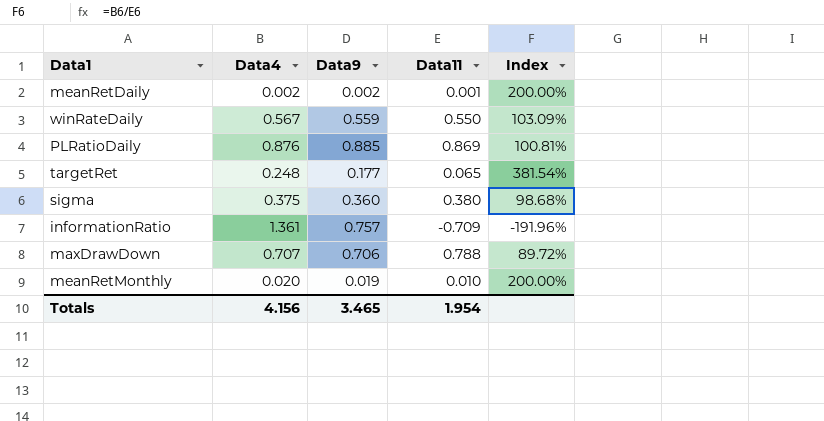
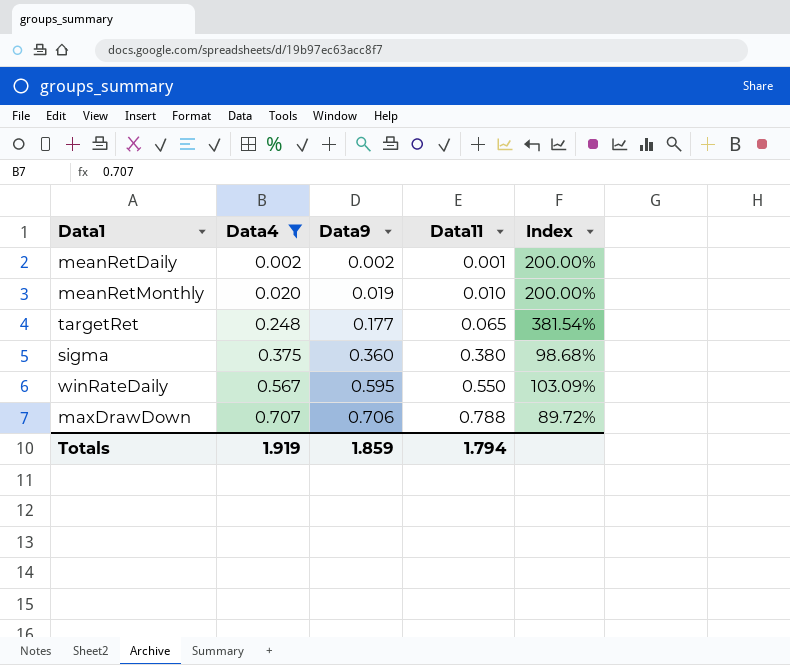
filter: none -> Data4 <= 0.707
row order: none -> Data4 ascending
winRateDaily | Data9: 0.559 -> 0.595
Totals | Data4: 4.156 -> 1.919
Totals | Data9: 3.465 -> 1.859
Totals | Data11: 1.954 -> 1.794

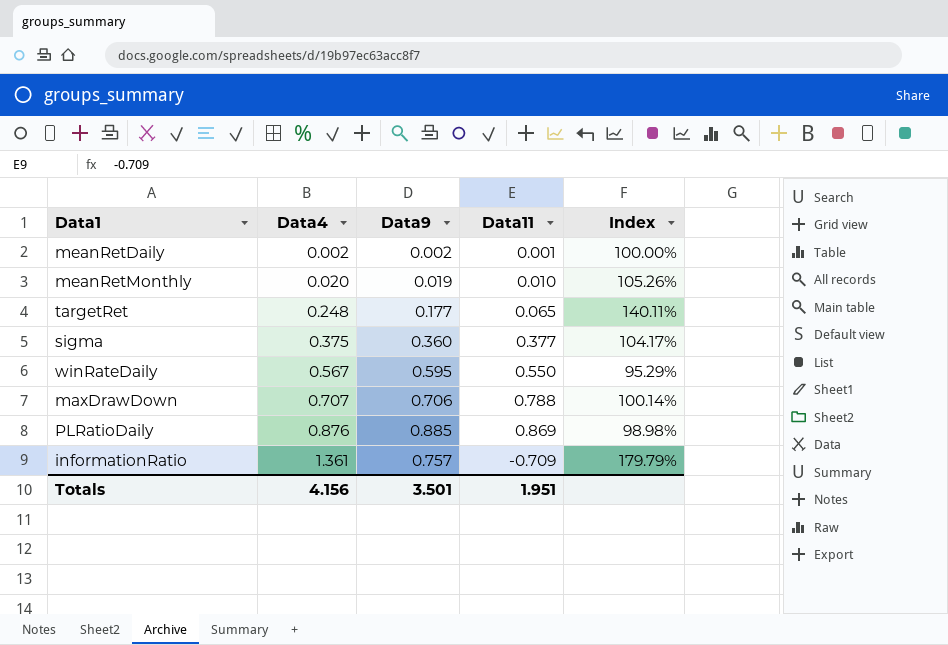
filter: Data4 <= 0.707 -> none
column Index | formula: [Data4] / [Data11] -> [Data4] / [Data9]
sigma | Data11: 0.380 -> 0.377
Totals | Data4: 1.919 -> 4.156
Totals | Data9: 1.859 -> 3.501
Totals | Data11: 1.794 -> 1.951

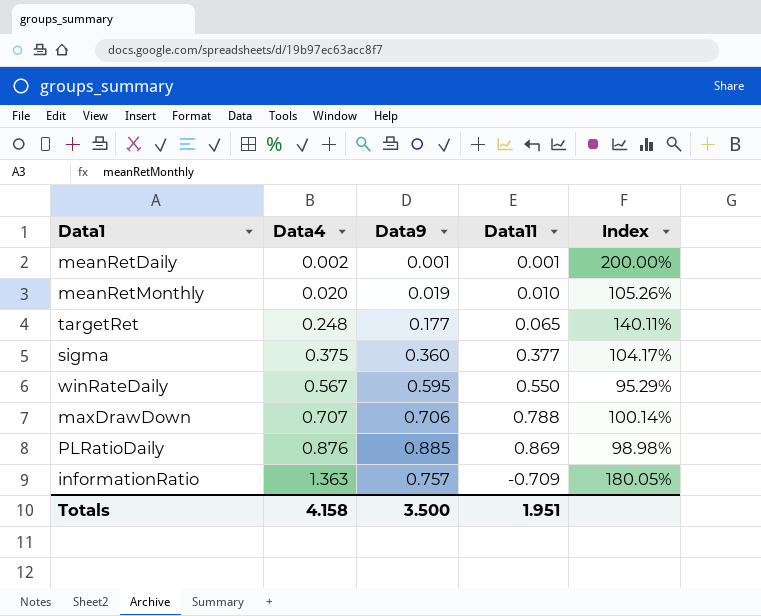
meanRetDaily | Data9: 0.002 -> 0.001
meanRetDaily | Index: 100.00% -> 200.00%
informationRatio | Data4: 1.361 -> 1.363
informationRatio | Index: 179.79% -> 180.05%
Totals | Data4: 4.156 -> 4.158
Totals | Data9: 3.501 -> 3.500

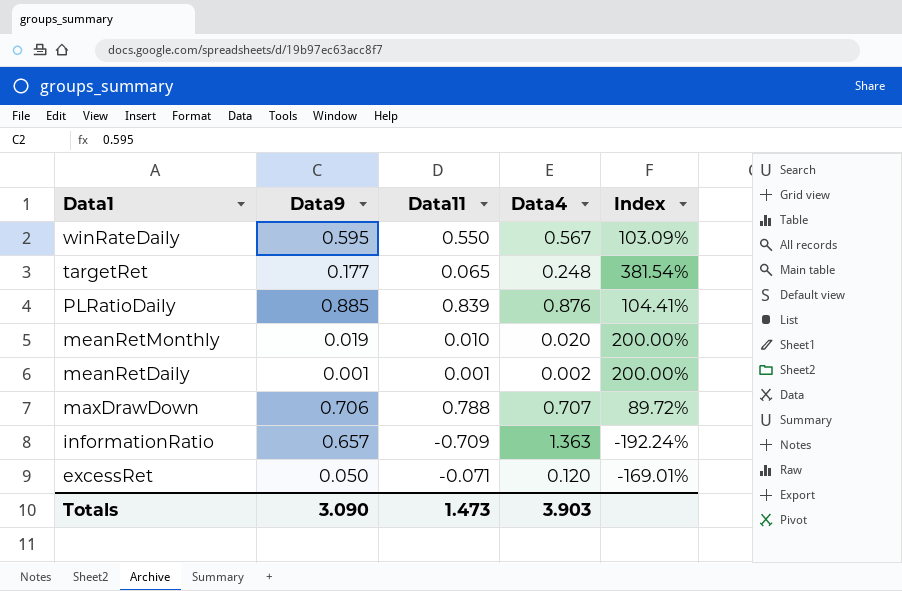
row order: Data4 ascending -> Data1 descending
column Data4 | position: 2 -> 4
column Index | formula: [Data4] / [Data9] -> [Data4] / [Data11]
row sigma: 0.375 | 0.360 | 0.377 | 104.17% -> none
PLRatioDaily | Data11: 0.869 -> 0.839
informationRatio | Data9: 0.757 -> 0.657
row excessRet: none -> 0.050 | -0.071 | 0.120 | -169.01%
Totals | Data9: 3.500 -> 3.090
Totals | Data11: 1.951 -> 1.473
Totals | Data4: 4.158 -> 3.903

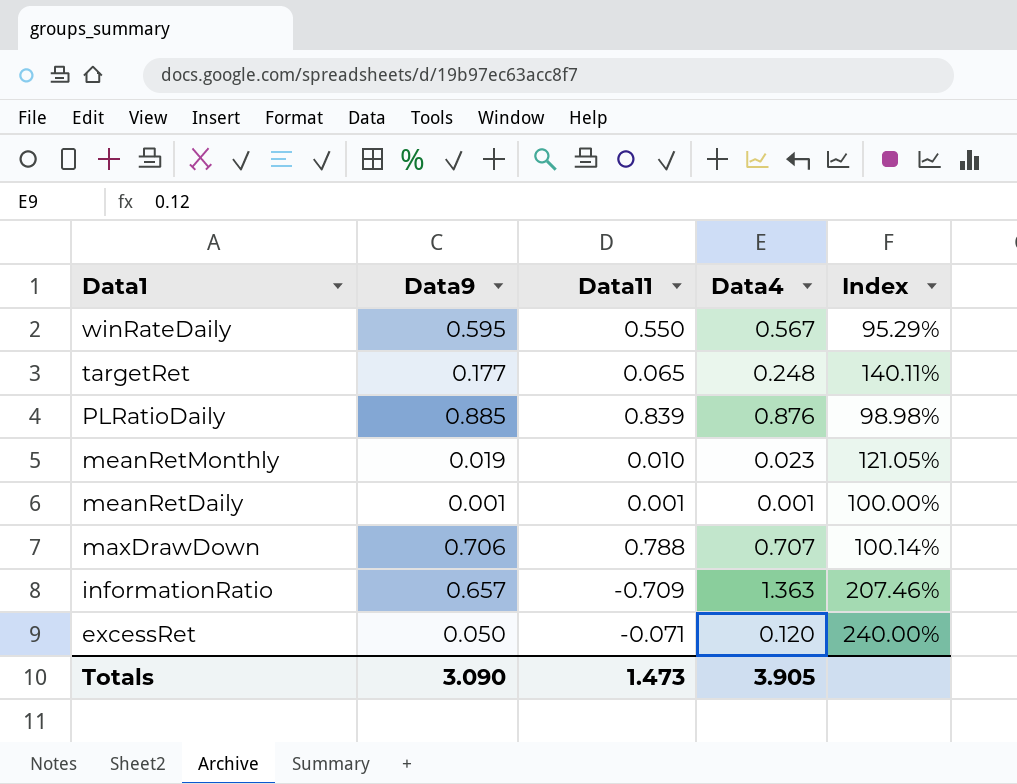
column Index | formula: [Data4] / [Data11] -> [Data4] / [Data9]
meanRetMonthly | Data4: 0.020 -> 0.023
meanRetDaily | Data4: 0.002 -> 0.001
Totals | Data4: 3.903 -> 3.905

